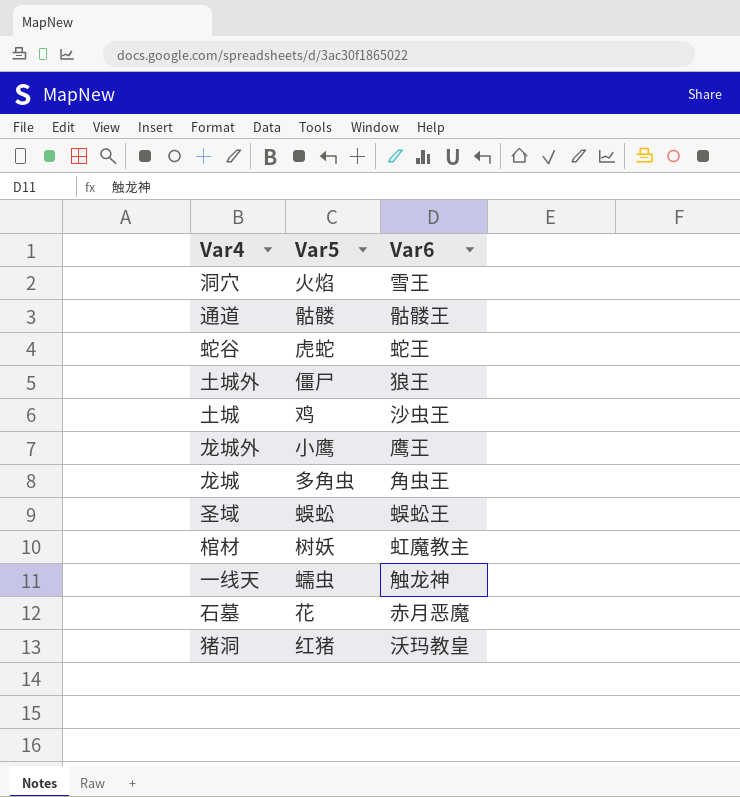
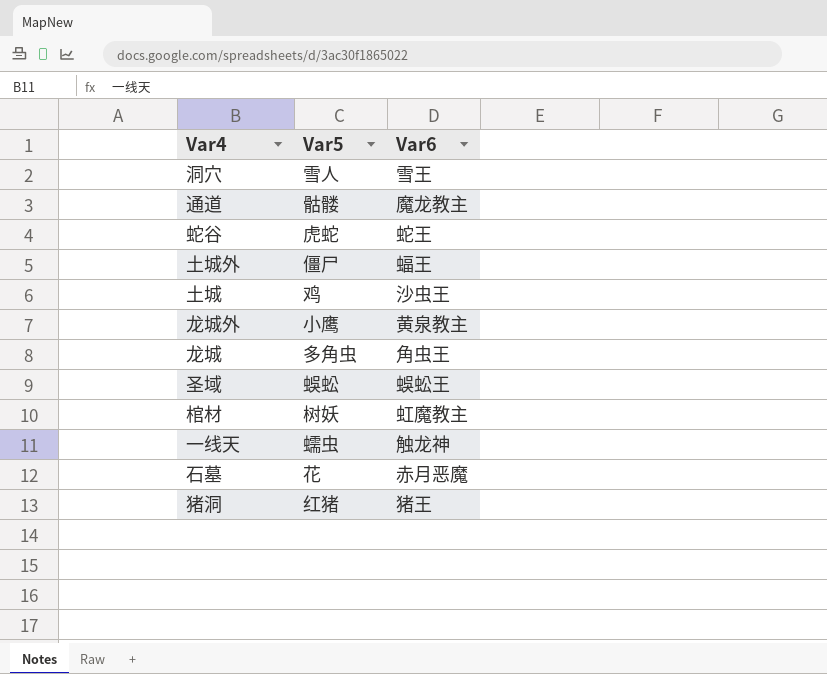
洞穴 | Var5: 火焰 -> 雪人
通道 | Var6: 骷髅王 -> 魔龙教主
土城外 | Var6: 狼王 -> 蝠王
龙城外 | Var6: 鹰王 -> 黄泉教主
猪洞 | Var6: 沃玛教皇 -> 猪王

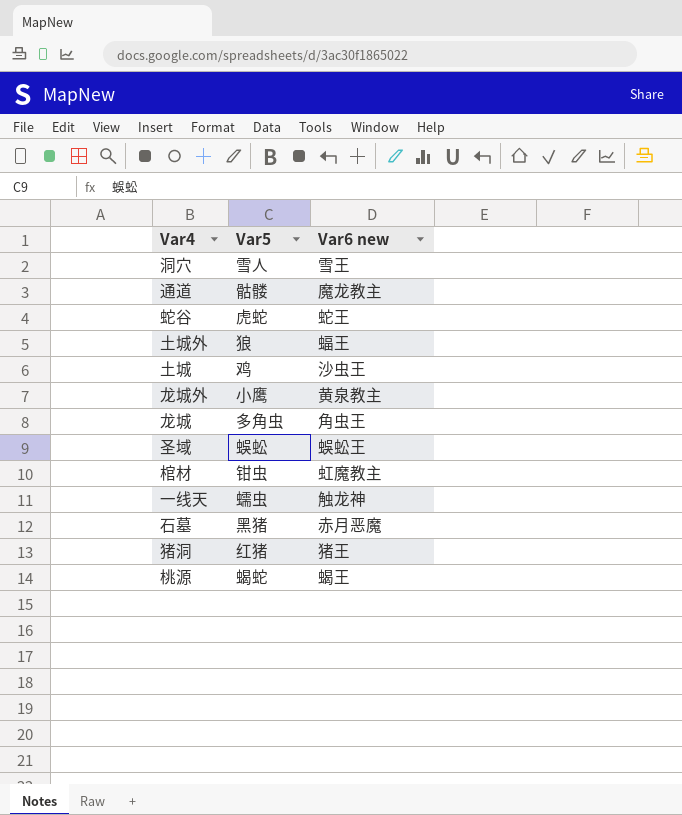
column name: Var6 -> Var6 new
土城外 | Var5: 僵尸 -> 狼
棺材 | Var5: 树妖 -> 钳虫
石墓 | Var5: 花 -> 黑猪
row 桃源: none -> 蝎蛇 | 蝎王

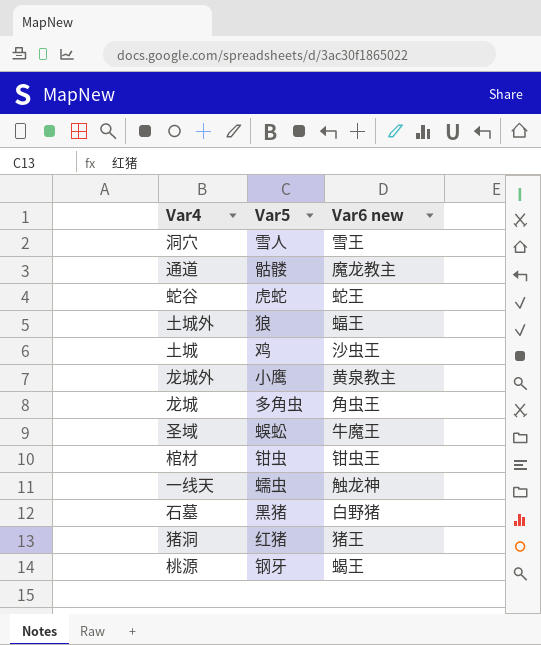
圣域 | Var6 new: 蜈蚣王 -> 牛魔王
棺材 | Var6 new: 虹魔教主 -> 钳虫王
石墓 | Var6 new: 赤月恶魔 -> 白野猪
桃源 | Var5: 蝎蛇 -> 钢牙

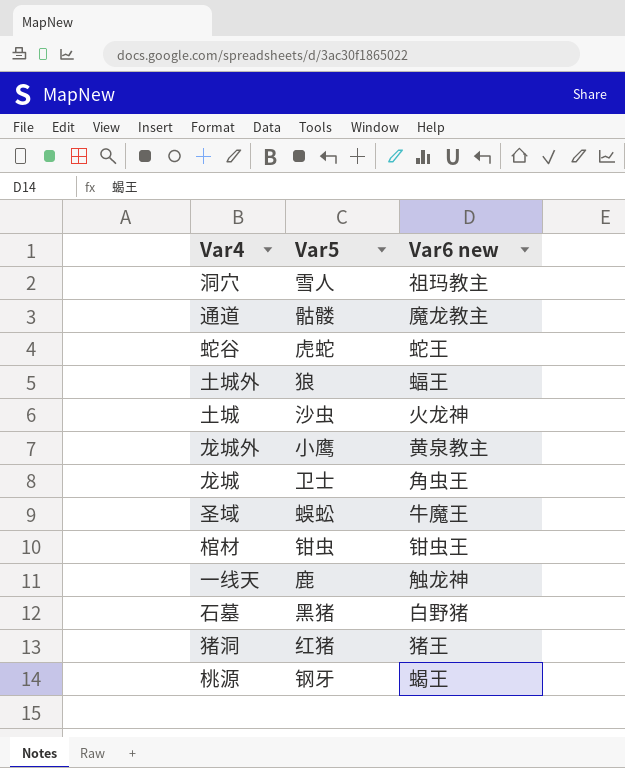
洞穴 | Var6 new: 雪王 -> 祖玛教主
土城 | Var5: 鸡 -> 沙虫
土城 | Var6 new: 沙虫王 -> 火龙神
龙城 | Var5: 多角虫 -> 卫士
一线天 | Var5: 蠕虫 -> 鹿

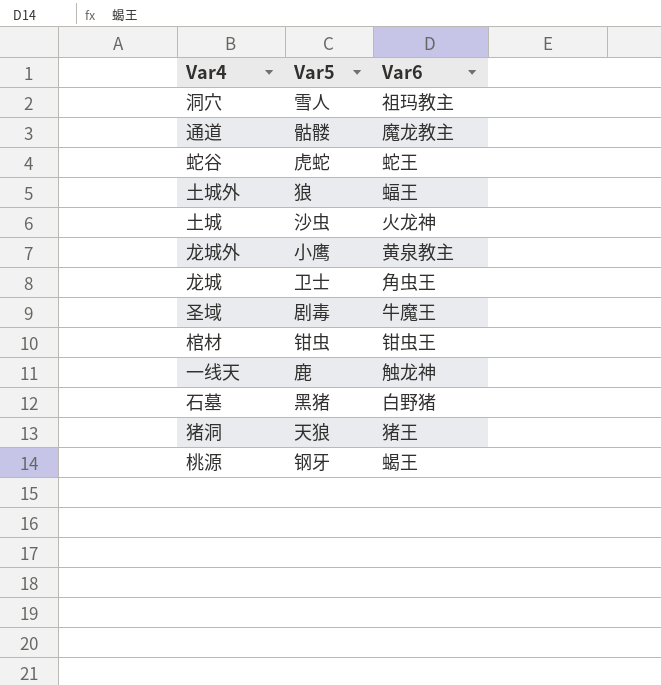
column name: Var6 new -> Var6
圣域 | Var5: 蜈蚣 -> 剧毒
猪洞 | Var5: 红猪 -> 天狼

